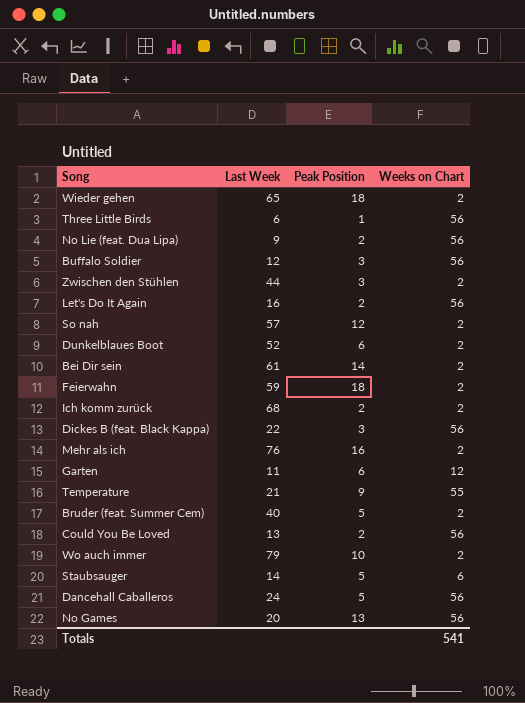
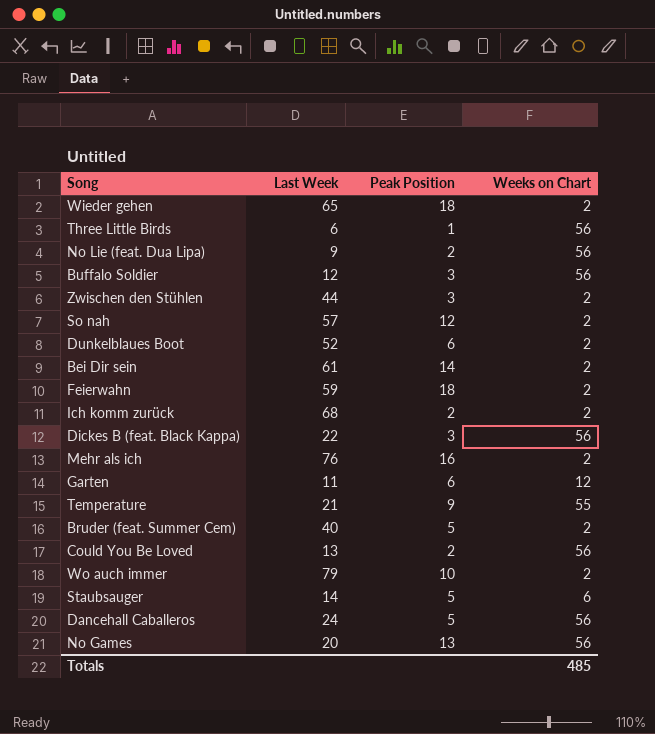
row Let's Do It Again: 16 | 2 | 56 -> none
Totals | Weeks on Chart: 541 -> 485

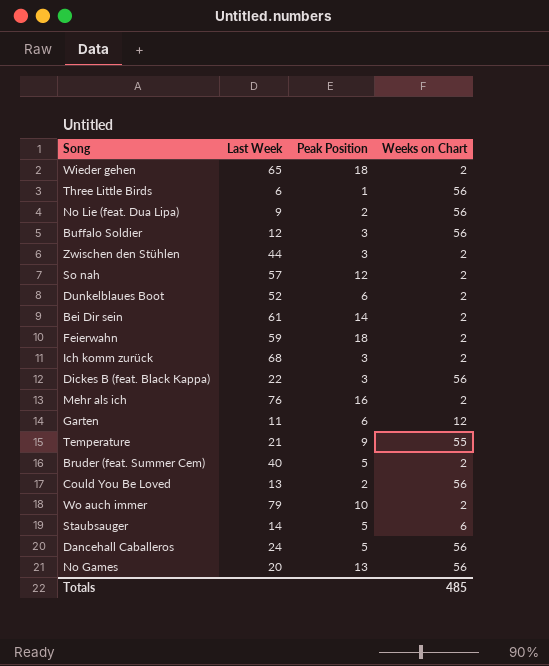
Ich komm zurück | Peak Position: 2 -> 3

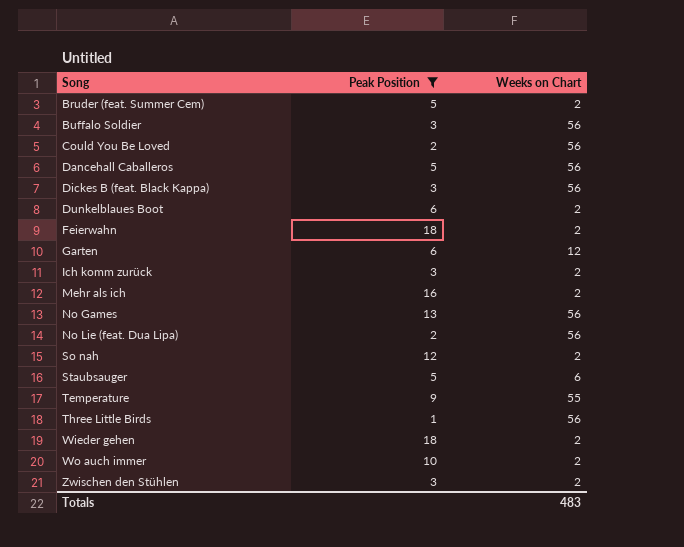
filter: none -> Peak Position != 14
row order: none -> Song ascending
column Last Week | position: 2 -> none
Totals | Weeks on Chart: 485 -> 483

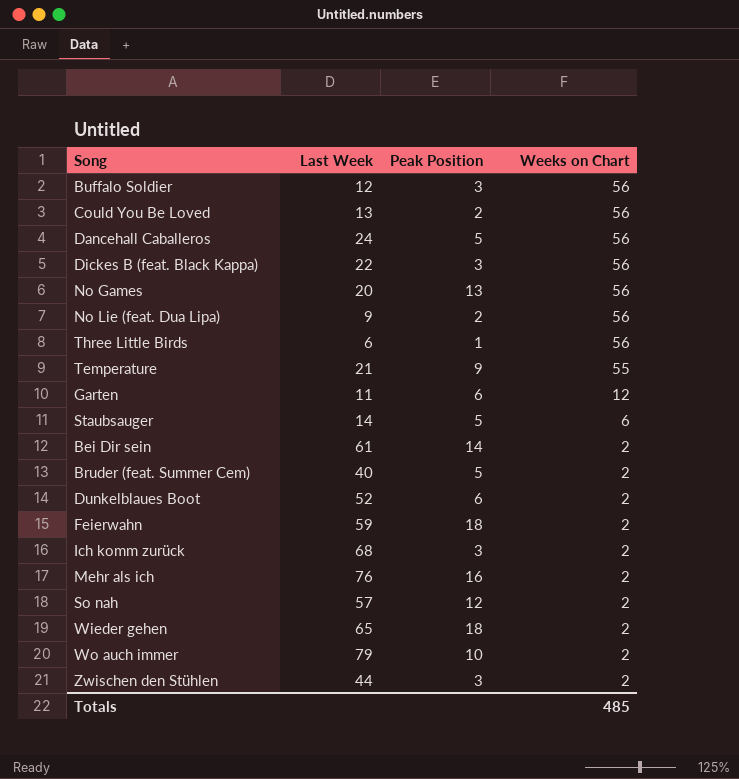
filter: Peak Position != 14 -> none
row order: Song ascending -> Weeks on Chart descending
column Last Week | position: none -> 2
Totals | Weeks on Chart: 483 -> 485

